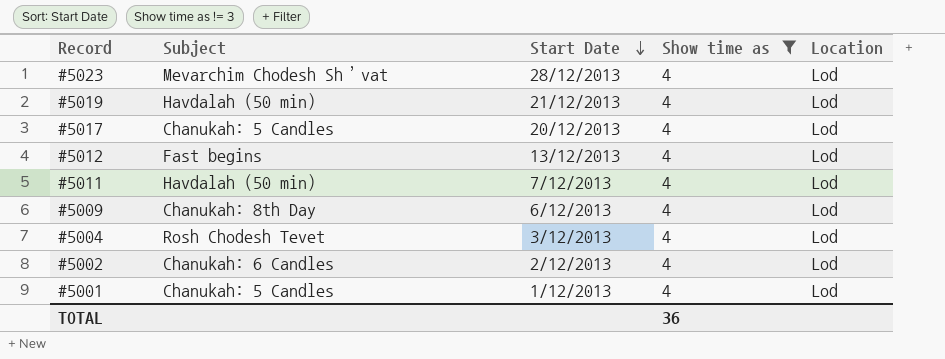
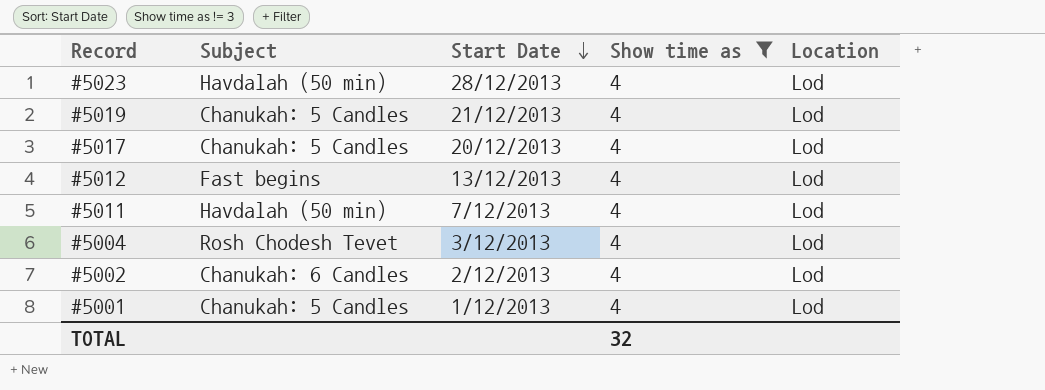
row #5009: Chanukah: 8th Day | 6/12/2013 | 4 | Lod -> none
#5023 | Subject: Mevarchim Chodesh Sh’vat -> Havdalah (50 min)
#5019 | Subject: Havdalah (50 min) -> Chanukah: 5 Candles
TOTAL | Show time as: 36 -> 32

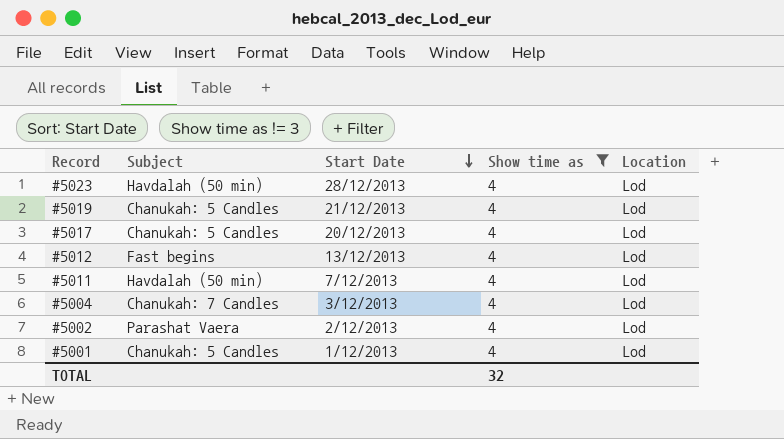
#5004 | Subject: Rosh Chodesh Tevet -> Chanukah: 7 Candles
#5002 | Subject: Chanukah: 6 Candles -> Parashat Vaera

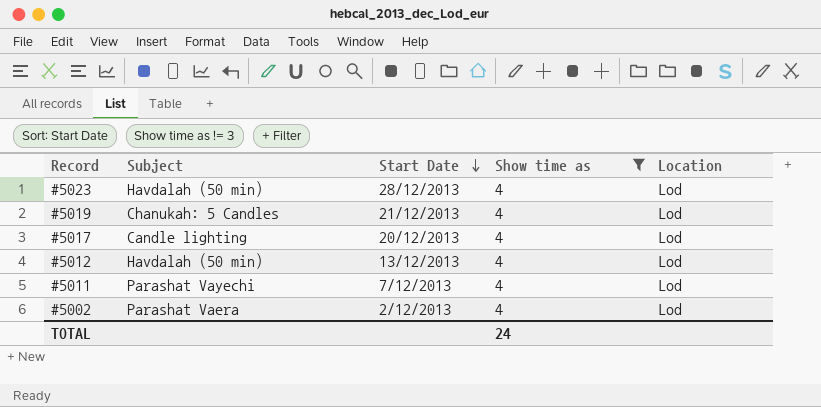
row #5004: Chanukah: 7 Candles | 3/12/2013 | 4 | Lod -> none
row #5001: Chanukah: 5 Candles | 1/12/2013 | 4 | Lod -> none
#5017 | Subject: Chanukah: 5 Candles -> Candle lighting
#5012 | Subject: Fast begins -> Havdalah (50 min)
#5011 | Subject: Havdalah (50 min) -> Parashat Vayechi
TOTAL | Show time as: 32 -> 24

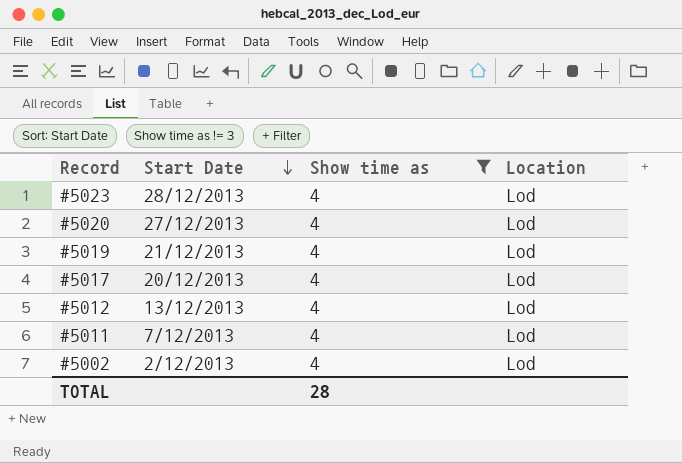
column Subject | position: 2 -> none
row #5020: none -> 27/12/2013 | 4 | Lod
TOTAL | Show time as: 24 -> 28

